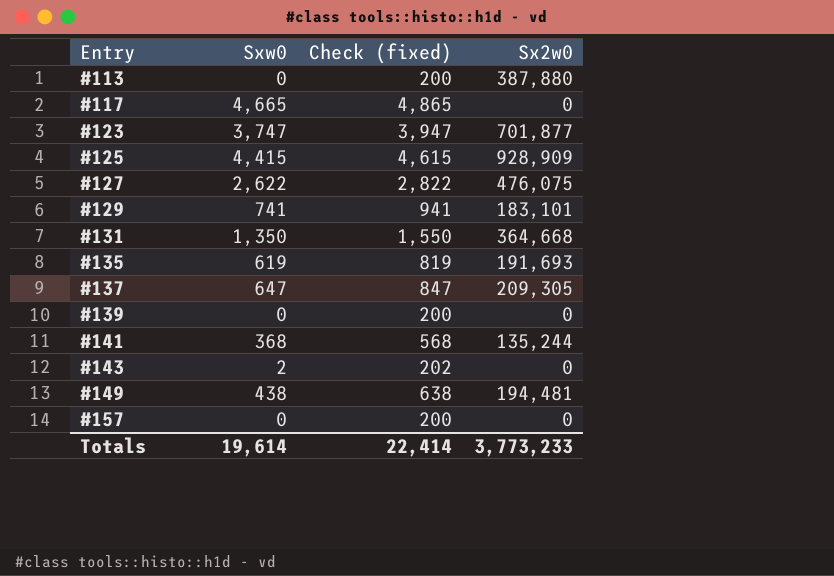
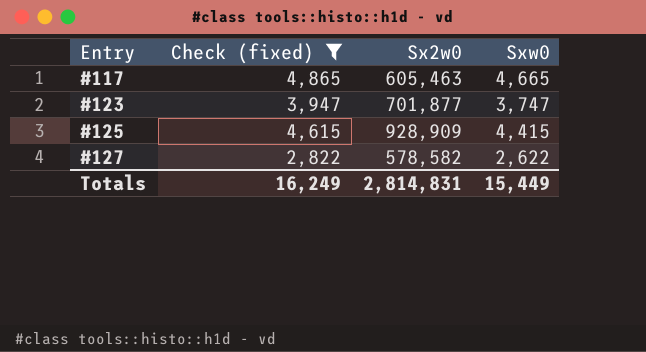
filter: none -> Check (fixed) >= 2,822
column Sxw0 | position: 2 -> 4
#117 | Sx2w0: 0 -> 605,463
#127 | Sx2w0: 476,075 -> 578,582
Totals | Check (fixed): 22,414 -> 16,249
Totals | Sx2w0: 3,773,233 -> 2,814,831
Totals | Sxw0: 19,614 -> 15,449

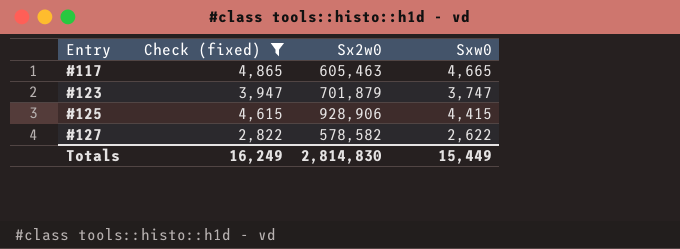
#123 | Sx2w0: 701,877 -> 701,879
#125 | Sx2w0: 928,909 -> 928,906
Totals | Sx2w0: 2,814,831 -> 2,814,830

